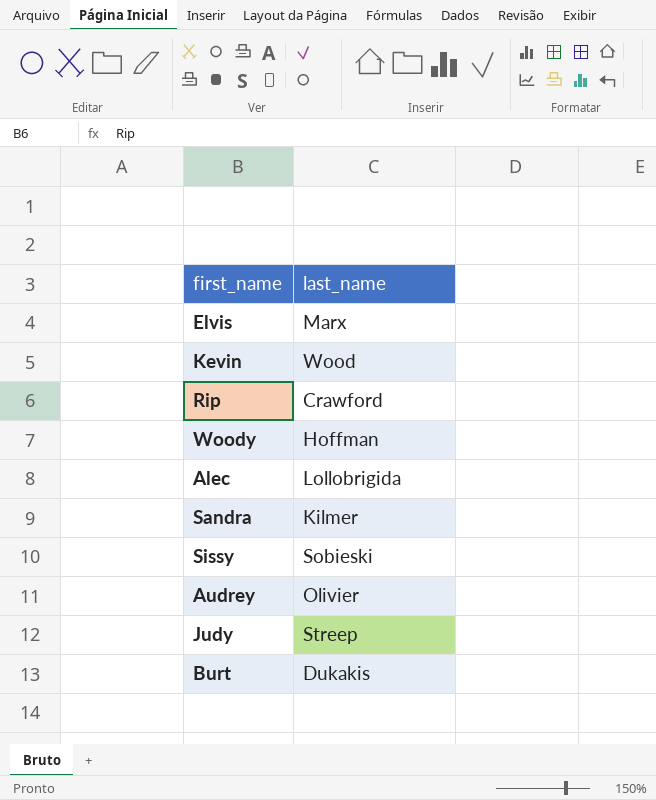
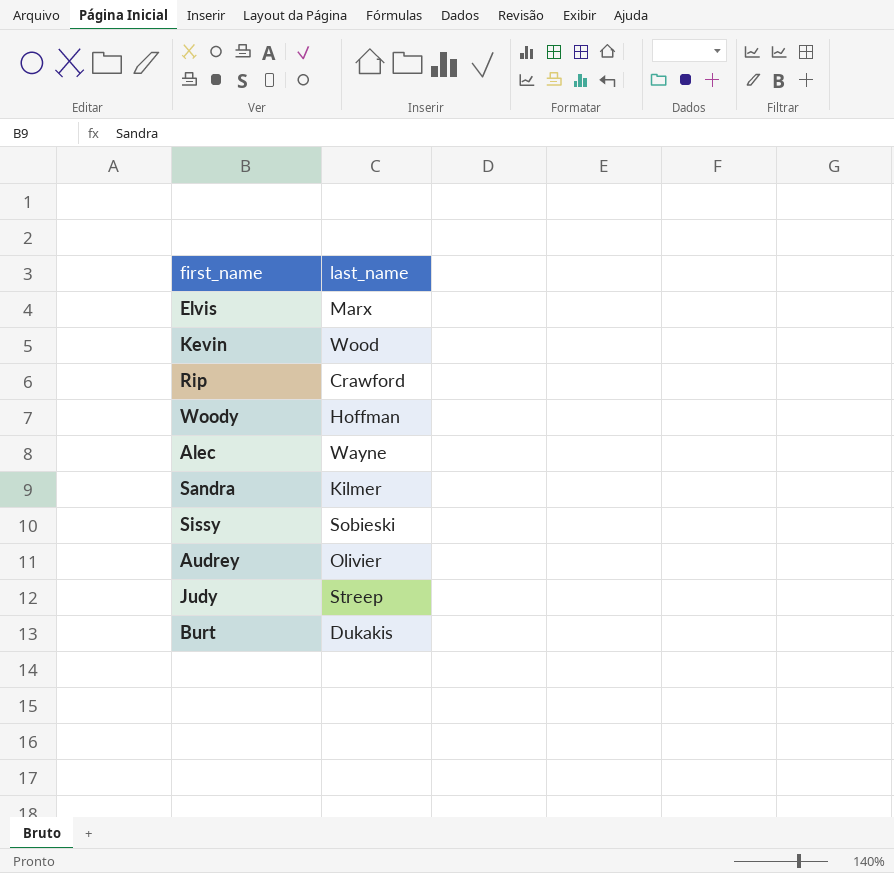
Alec | last_name: Lollobrigida -> Wayne

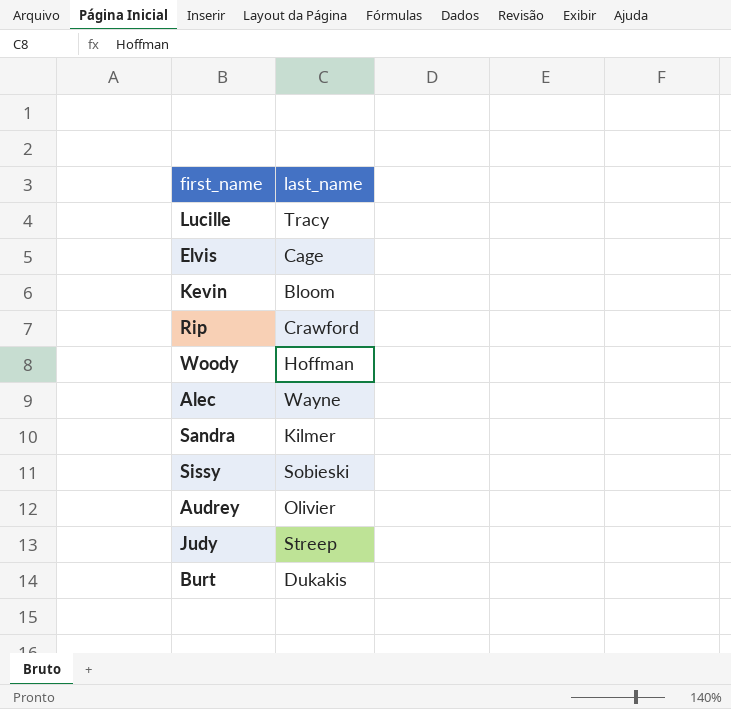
row Lucille: none -> Tracy
Elvis | last_name: Marx -> Cage
Kevin | last_name: Wood -> Bloom

